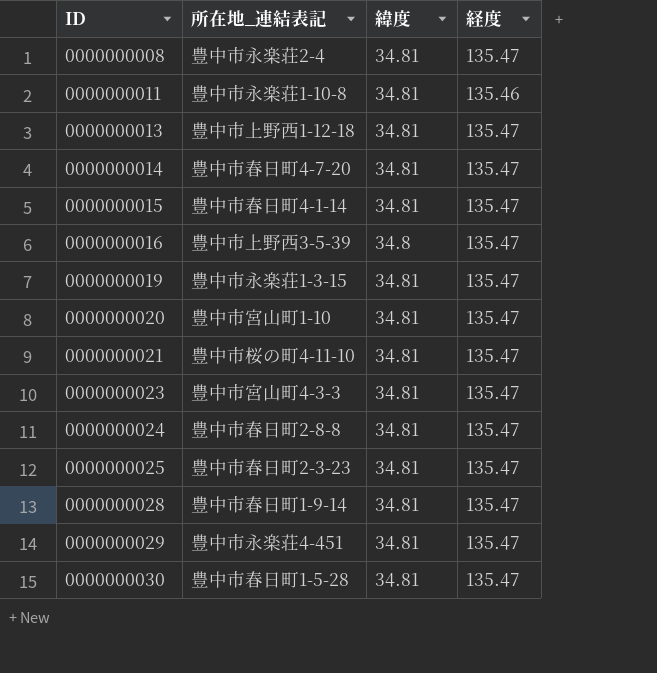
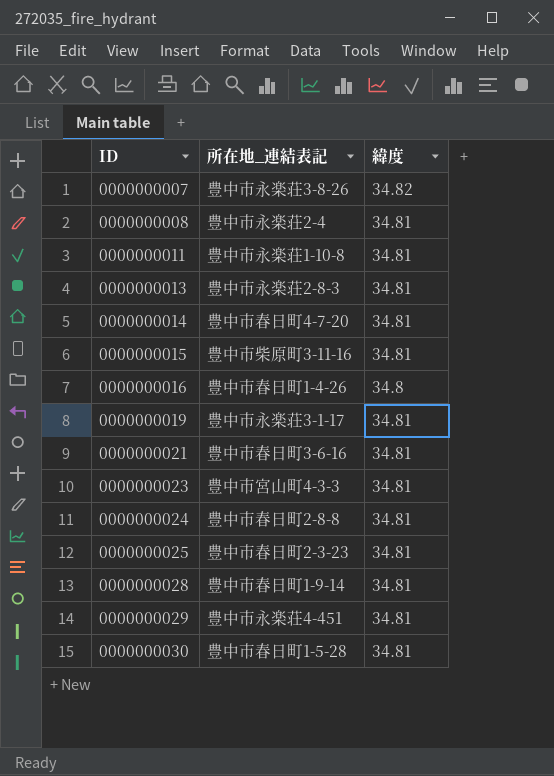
column 経度 | position: 4 -> none
row 0000000020: 豊中市宮山町1-10 | 34.81 | 135.47 -> none
row 0000000007: none -> 豊中市永楽荘3-8-26 | 34.82
0000000013 | 所在地_連結表記: 豊中市上野西1-12-18 -> 豊中市永楽荘2-8-3
0000000015 | 所在地_連結表記: 豊中市春日町4-1-14 -> 豊中市柴原町3-11-16
0000000016 | 所在地_連結表記: 豊中市上野西3-5-39 -> 豊中市春日町1-4-26
0000000019 | 所在地_連結表記: 豊中市永楽荘1-3-15 -> 豊中市永楽荘3-1-17
0000000021 | 所在地_連結表記: 豊中市桜の町4-11-10 -> 豊中市春日町3-6-16

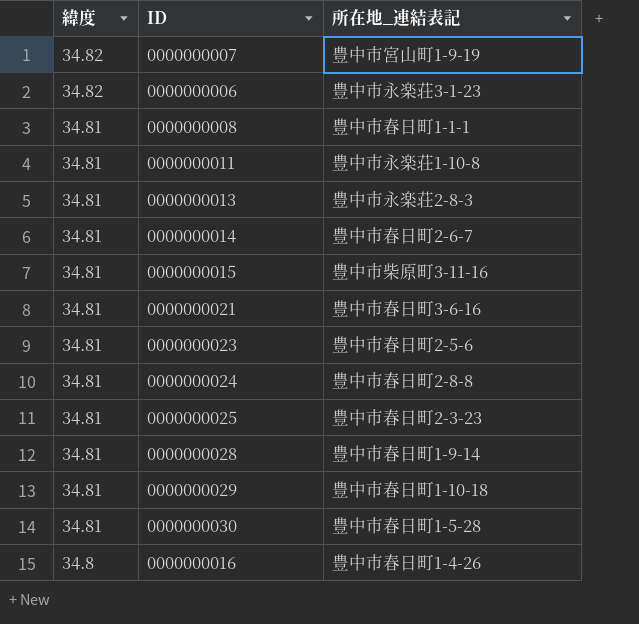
row order: ID ascending -> 緯度 descending
column 緯度 | position: 3 -> 1
row 0000000019: 豊中市永楽荘3-1-17 | 34.81 -> none
0000000007 | 所在地_連結表記: 豊中市永楽荘3-8-26 -> 豊中市宮山町1-9-19
row 0000000006: none -> 34.82 | 豊中市永楽荘3-1-23
0000000008 | 所在地_連結表記: 豊中市永楽荘2-4 -> 豊中市春日町1-1-1
0000000014 | 所在地_連結表記: 豊中市春日町4-7-20 -> 豊中市春日町2-6-7
0000000023 | 所在地_連結表記: 豊中市宮山町4-3-3 -> 豊中市春日町2-5-6
0000000029 | 所在地_連結表記: 豊中市永楽荘4-451 -> 豊中市春日町1-10-18

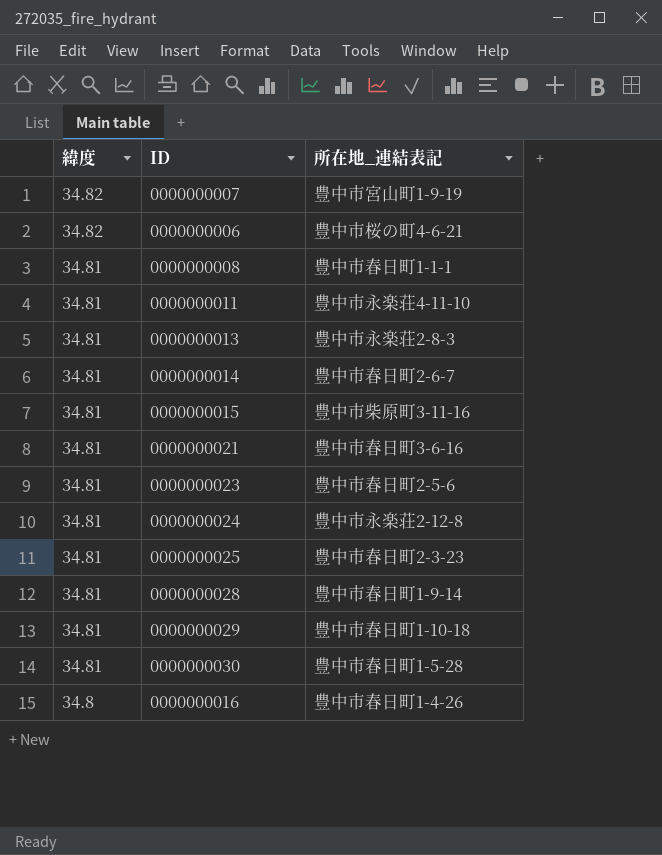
0000000006 | 所在地_連結表記: 豊中市永楽荘3-1-23 -> 豊中市桜の町4-6-21
0000000011 | 所在地_連結表記: 豊中市永楽荘1-10-8 -> 豊中市永楽荘4-11-10
0000000024 | 所在地_連結表記: 豊中市春日町2-8-8 -> 豊中市永楽荘2-12-8

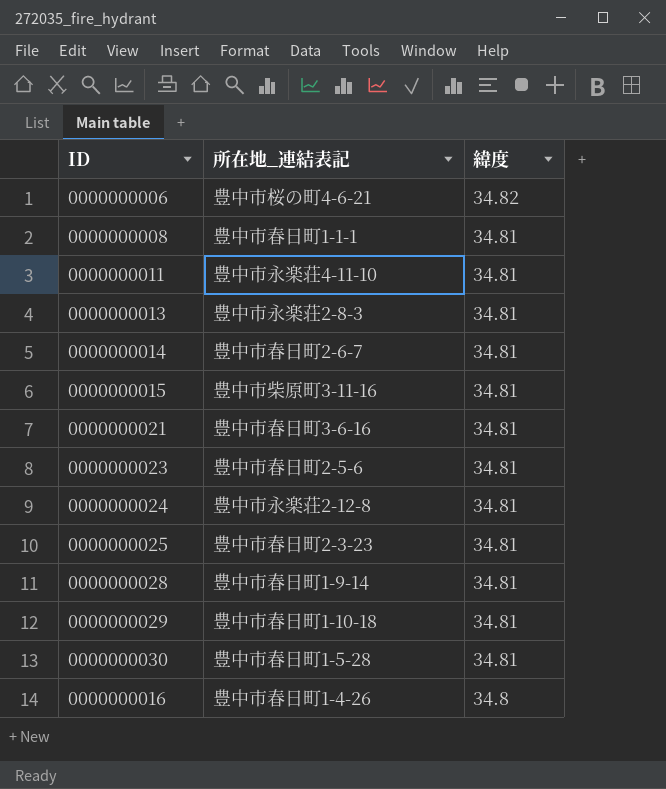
column 緯度 | position: 1 -> 3
row 0000000007: 34.82 | 豊中市宮山町1-9-19 -> none

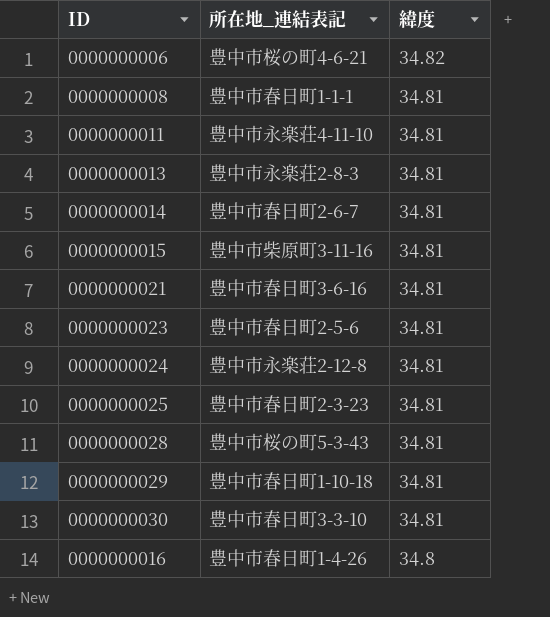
0000000028 | 所在地_連結表記: 豊中市春日町1-9-14 -> 豊中市桜の町5-3-43
0000000030 | 所在地_連結表記: 豊中市春日町1-5-28 -> 豊中市春日町3-3-10

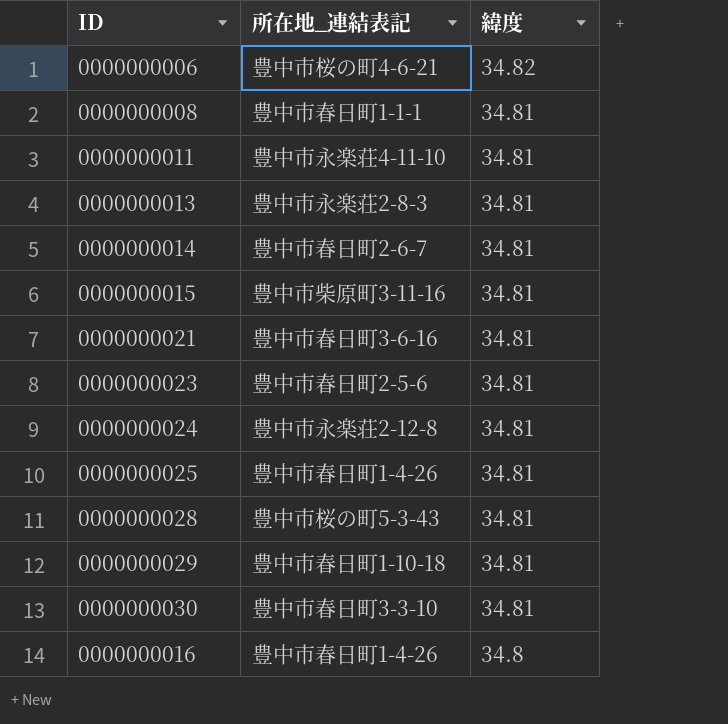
0000000025 | 所在地_連結表記: 豊中市春日町2-3-23 -> 豊中市春日町1-4-26

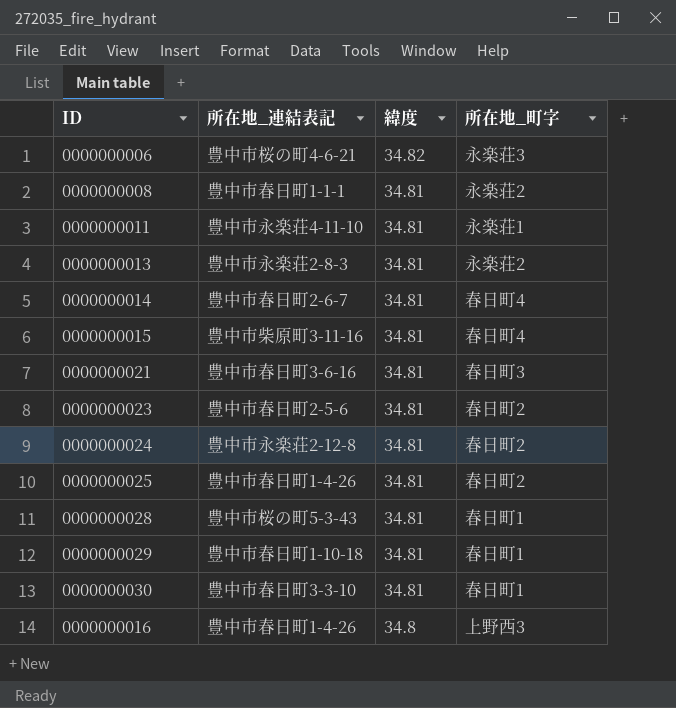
column 所在地_町字 | position: none -> 4

